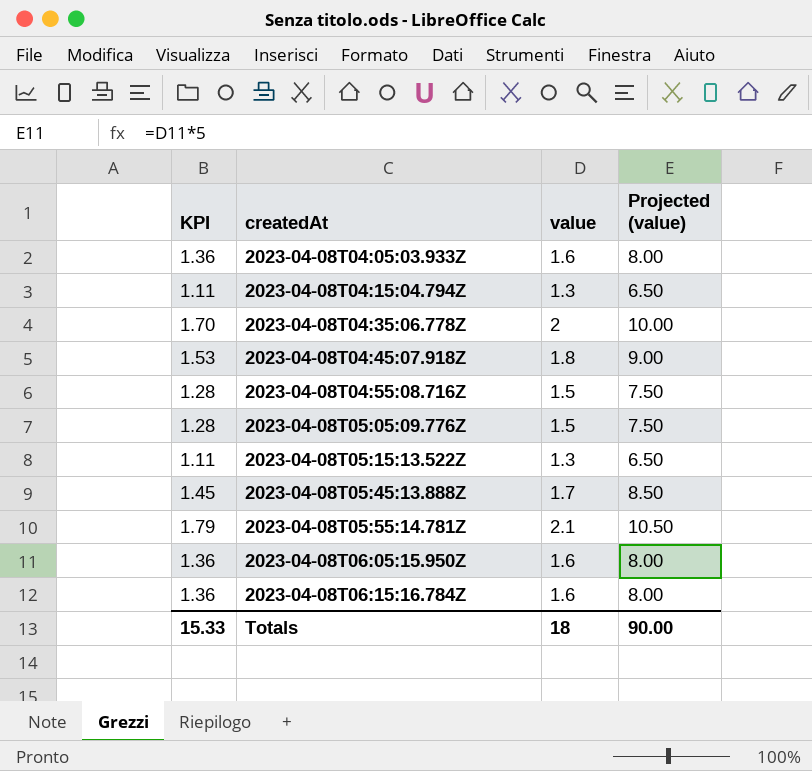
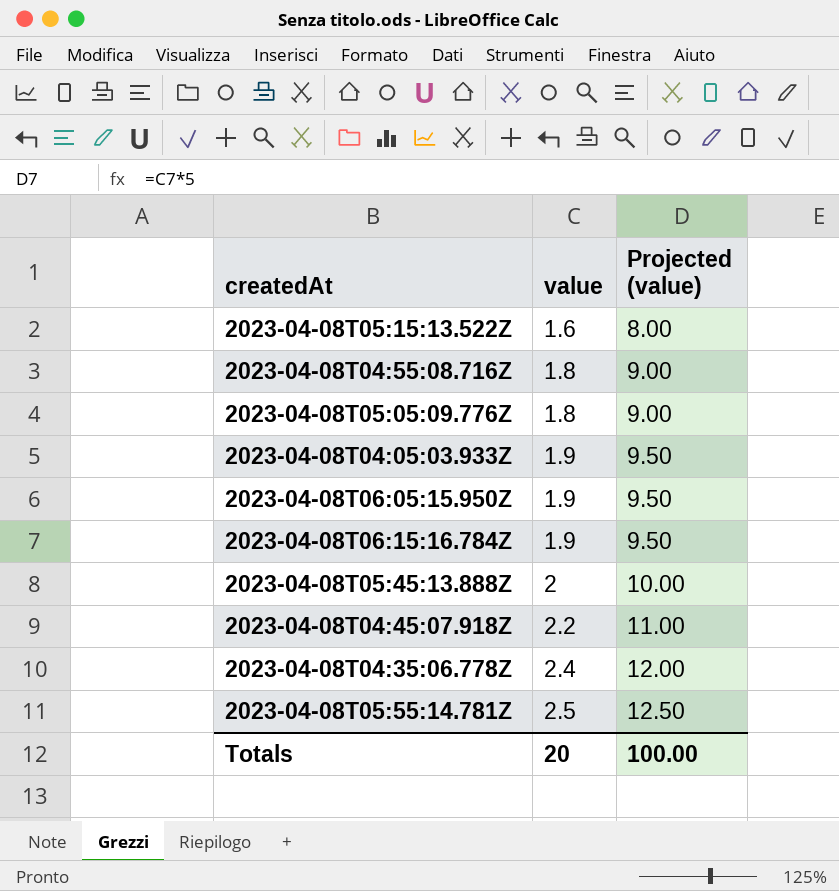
row order: createdAt ascending -> value ascending
column KPI | formula: [value] * 0.85 -> none
row 2023-04-08T04:15:04.794Z: 1.11 | 1.3 | 6.50 -> none
2023-04-08T05:15:13.522Z | value: 1.3 -> 1.6
2023-04-08T05:15:13.522Z | Projected (value): 6.50 -> 8.00
2023-04-08T04:55:08.716Z | value: 1.5 -> 1.8
2023-04-08T04:55:08.716Z | Projected (value): 7.50 -> 9.00
2023-04-08T05:05:09.776Z | value: 1.5 -> 1.8
2023-04-08T05:05:09.776Z | Projected (value): 7.50 -> 9.00
2023-04-08T04:05:03.933Z | value: 1.6 -> 1.9
2023-04-08T04:05:03.933Z | Projected (value): 8.00 -> 9.50
2023-04-08T06:05:15.950Z | value: 1.6 -> 1.9
2023-04-08T06:05:15.950Z | Projected (value): 8.00 -> 9.50
2023-04-08T06:15:16.784Z | value: 1.6 -> 1.9
2023-04-08T06:15:16.784Z | Projected (value): 8.00 -> 9.50
2023-04-08T05:45:13.888Z | value: 1.7 -> 2
2023-04-08T05:45:13.888Z | Projected (value): 8.50 -> 10.00
2023-04-08T04:45:07.918Z | value: 1.8 -> 2.2
2023-04-08T04:45:07.918Z | Projected (value): 9.00 -> 11.00
2023-04-08T04:35:06.778Z | value: 2 -> 2.4
2023-04-08T04:35:06.778Z | Projected (value): 10.00 -> 12.00
2023-04-08T05:55:14.781Z | value: 2.1 -> 2.5
2023-04-08T05:55:14.781Z | Projected (value): 10.50 -> 12.50
Totals | value: 18 -> 20
Totals | Projected (value): 90.00 -> 100.00

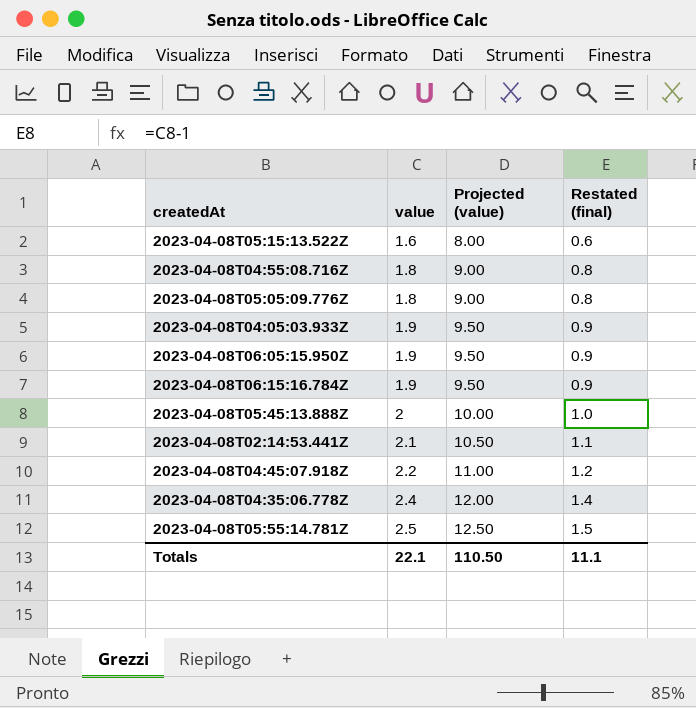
column Restated (final) | formula: none -> [value] - 1
row 2023-04-08T02:14:53.441Z: none -> 2.1 | 10.50 | 1.1
Totals | value: 20 -> 22.1
Totals | Projected (value): 100.00 -> 110.50

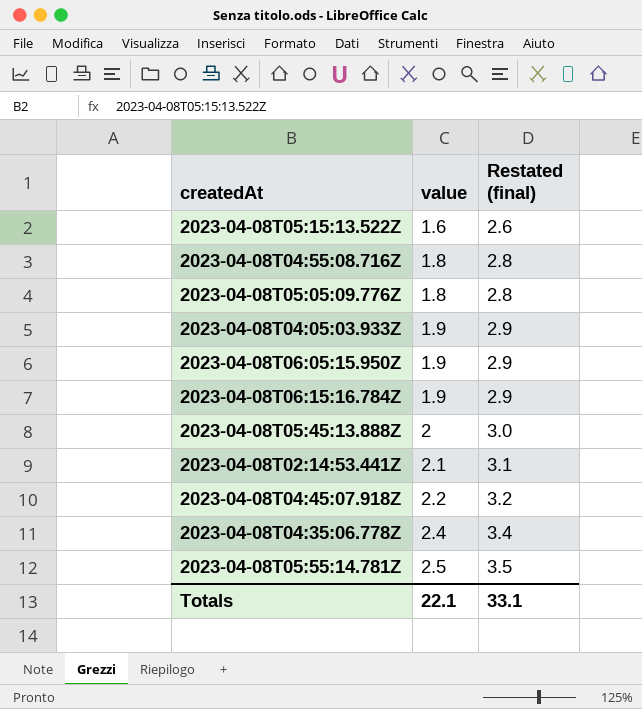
column Projected (value) | formula: [value] * 5 -> none
column Restated (final) | formula: [value] - 1 -> [value] + 1
Totals | Restated (final): 11.1 -> 33.1

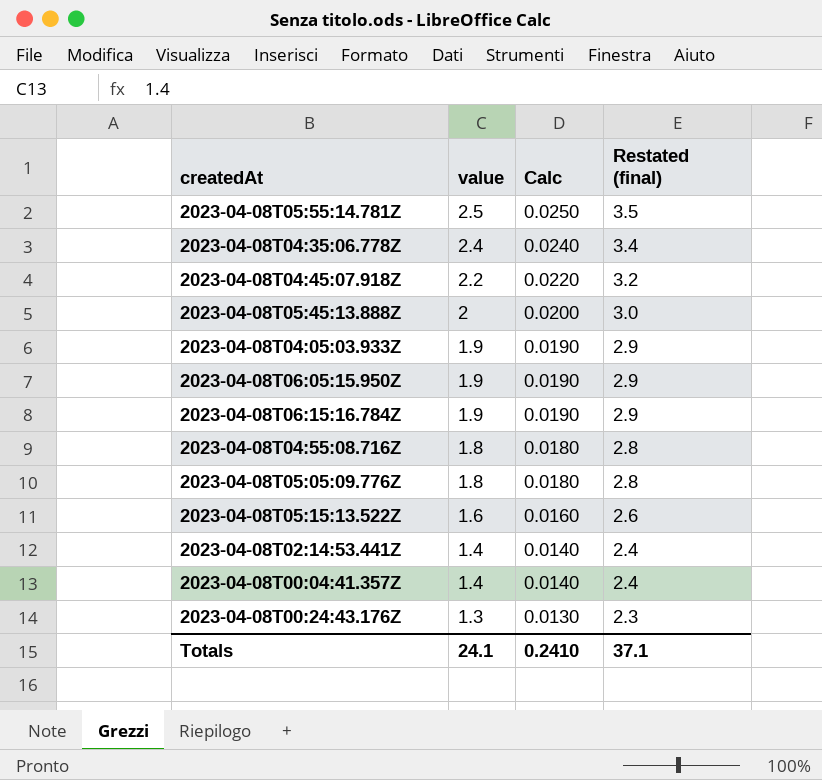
row order: value ascending -> value descending
column Calc | formula: none -> [value] * 0.01
2023-04-08T02:14:53.441Z | value: 2.1 -> 1.4
2023-04-08T02:14:53.441Z | Restated (final): 3.1 -> 2.4
row 2023-04-08T00:04:41.357Z: none -> 1.4 | 0.0140 | 2.4
row 2023-04-08T00:24:43.176Z: none -> 1.3 | 0.0130 | 2.3
Totals | value: 22.1 -> 24.1
Totals | Restated (final): 33.1 -> 37.1

